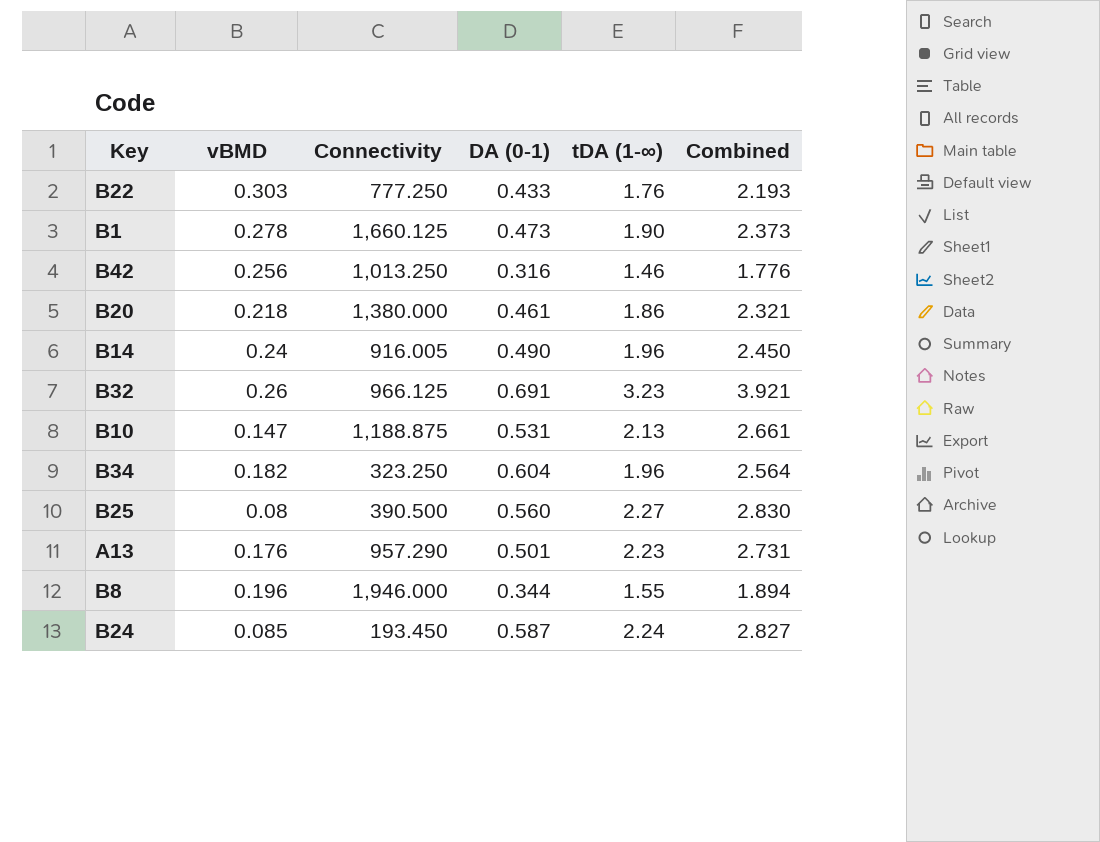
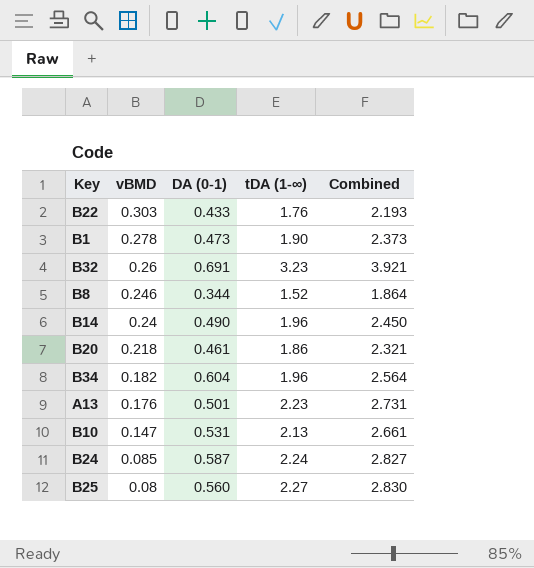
row order: none -> vBMD descending
column Connectivity | position: 3 -> none
row B42: 0.256 | 1,013.250 | 0.316 | 1.46 | 1.776 -> none
B8 | vBMD: 0.196 -> 0.246
B8 | tDA (1-∞): 1.55 -> 1.52
B8 | Combined: 1.894 -> 1.864

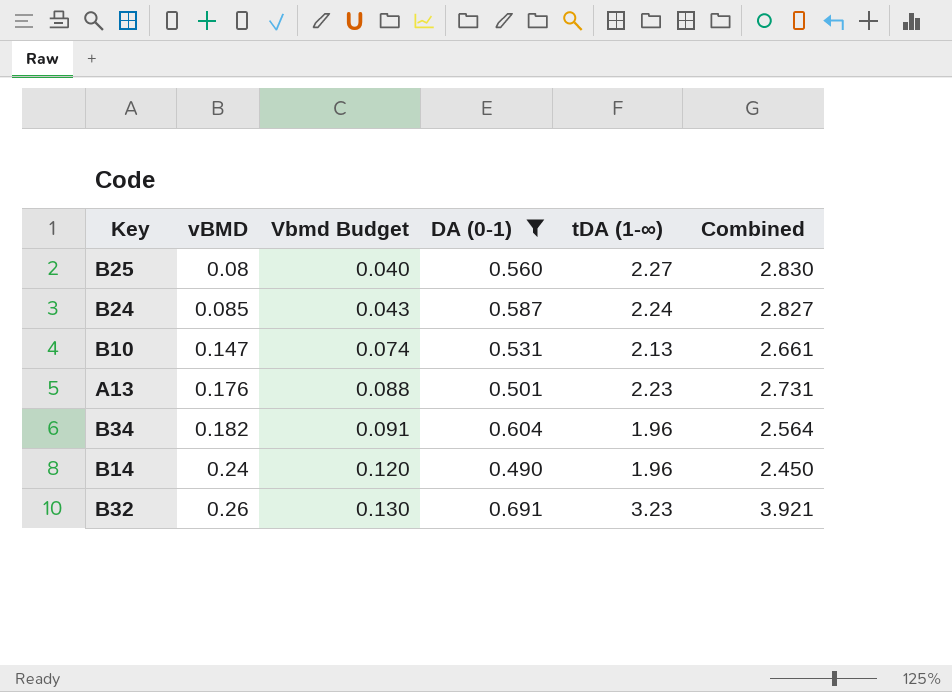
filter: none -> DA (0-1) >= 0.490
row order: vBMD descending -> vBMD ascending
column Vbmd Budget | formula: none -> [vBMD] * 0.5

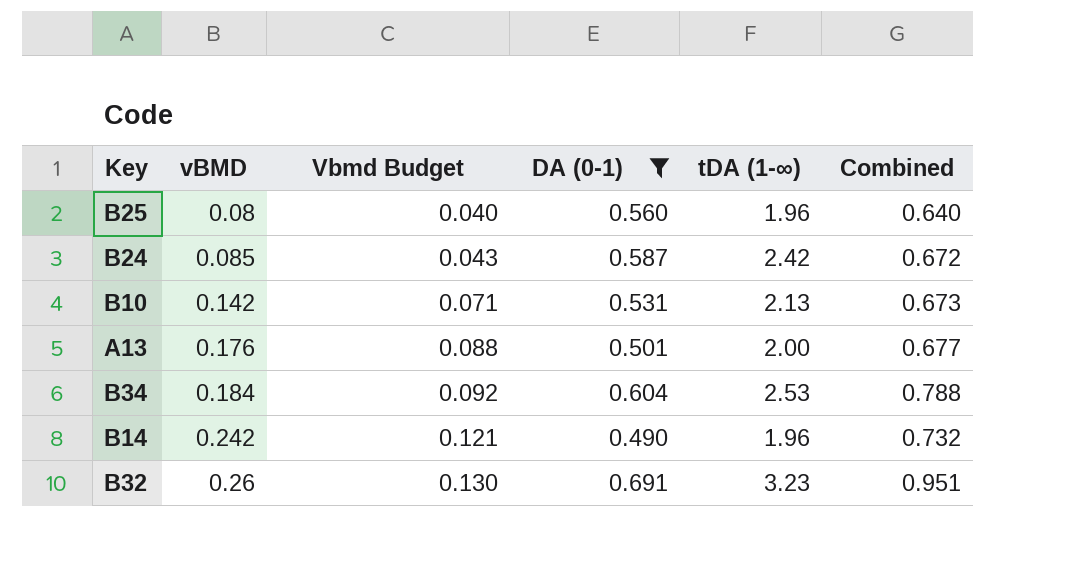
column Combined | formula: [DA (0-1)] + [tDA (1-∞)] -> [vBMD] + [DA (0-1)]
B25 | tDA (1-∞): 2.27 -> 1.96
B24 | tDA (1-∞): 2.24 -> 2.42
B10 | vBMD: 0.147 -> 0.142
B10 | Vbmd Budget: 0.074 -> 0.071
A13 | tDA (1-∞): 2.23 -> 2.00
B34 | vBMD: 0.182 -> 0.184
B34 | Vbmd Budget: 0.091 -> 0.092
B34 | tDA (1-∞): 1.96 -> 2.53
B14 | vBMD: 0.24 -> 0.242
B14 | Vbmd Budget: 0.120 -> 0.121

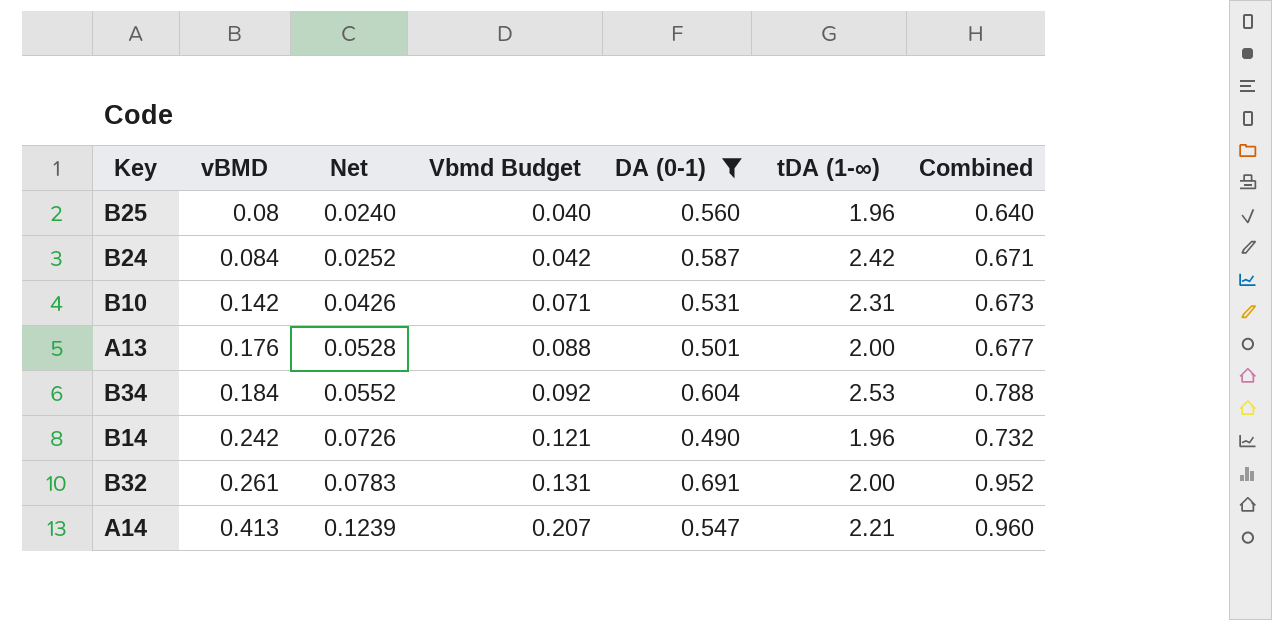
column Net | formula: none -> [vBMD] * 0.3
B24 | vBMD: 0.085 -> 0.084
B24 | Vbmd Budget: 0.043 -> 0.042
B24 | Combined: 0.672 -> 0.671
B10 | tDA (1-∞): 2.13 -> 2.31
B32 | vBMD: 0.26 -> 0.261
B32 | Vbmd Budget: 0.130 -> 0.131
B32 | tDA (1-∞): 3.23 -> 2.00
B32 | Combined: 0.951 -> 0.952
row A14: none -> 0.413 | 0.1239 | 0.207 | 0.547 | 2.21 | 0.960

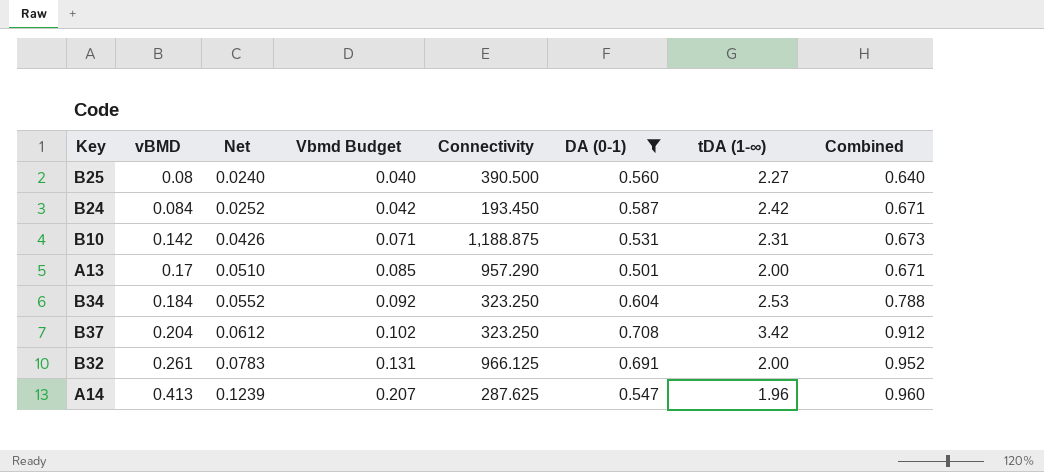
column Connectivity | position: none -> 5
row B14: 0.242 | 0.0726 | 0.121 | 0.490 | 1.96 | 0.732 -> none
B25 | tDA (1-∞): 1.96 -> 2.27
A13 | vBMD: 0.176 -> 0.17
A13 | Net: 0.0528 -> 0.0510
A13 | Vbmd Budget: 0.088 -> 0.085
A13 | Combined: 0.677 -> 0.671
row B37: none -> 0.204 | 0.0612 | 0.102 | 323.250 | 0.708 | 3.42 | 0.912
A14 | tDA (1-∞): 2.21 -> 1.96

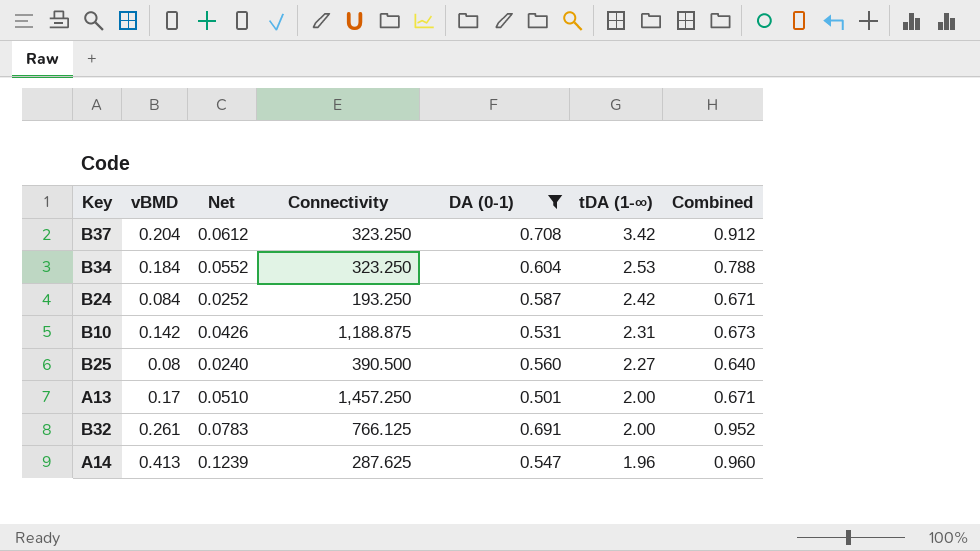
row order: vBMD ascending -> tDA (1-∞) descending
column Vbmd Budget | formula: [vBMD] * 0.5 -> none
B24 | Connectivity: 193.450 -> 193.250
A13 | Connectivity: 957.290 -> 1,457.250
B32 | Connectivity: 966.125 -> 766.125

